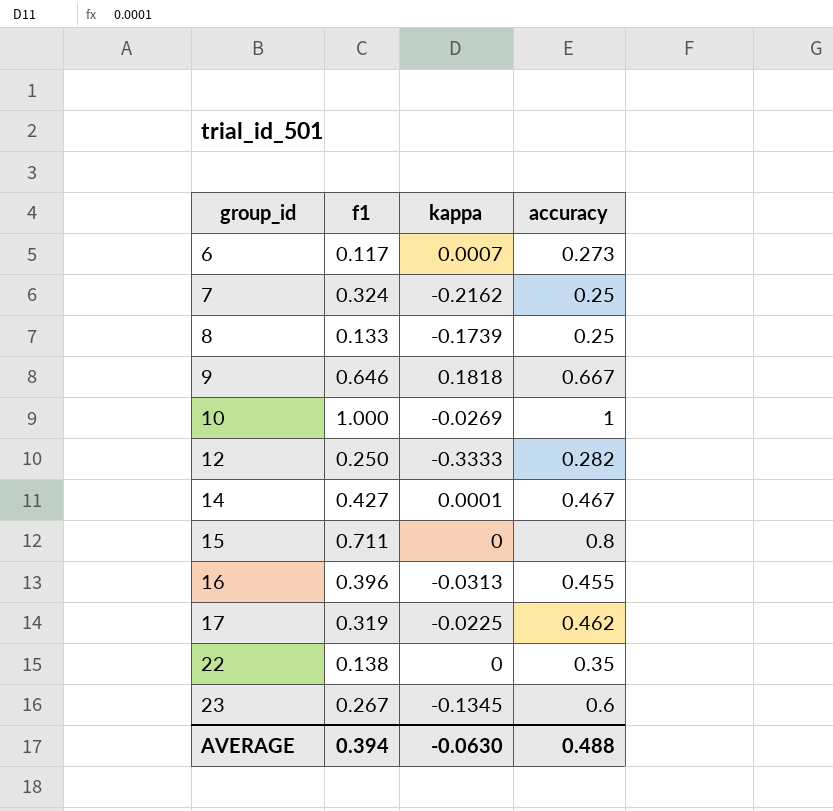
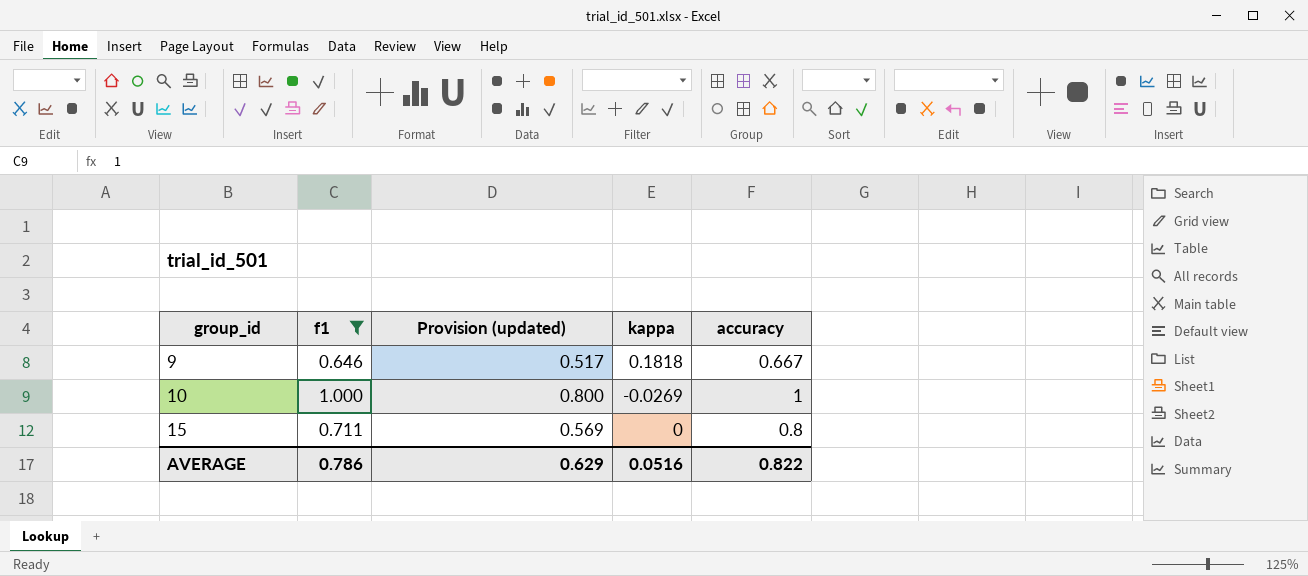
filter: none -> f1 >= 0.646
column Provision (updated) | formula: none -> [f1] * 0.8
AVERAGE | f1: 0.394 -> 0.786
AVERAGE | kappa: -0.0630 -> 0.0516
AVERAGE | accuracy: 0.488 -> 0.822

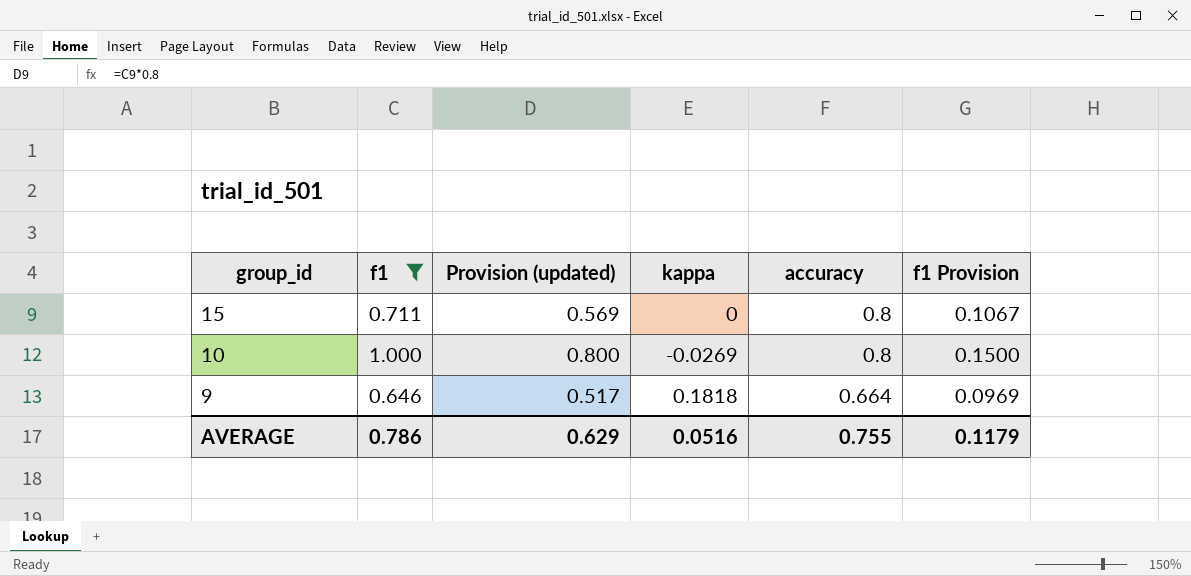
row order: group_id ascending -> group_id descending
column f1 Provision | formula: none -> [f1] * 0.15
10 | accuracy: 1 -> 0.8
9 | accuracy: 0.667 -> 0.664
AVERAGE | accuracy: 0.822 -> 0.755

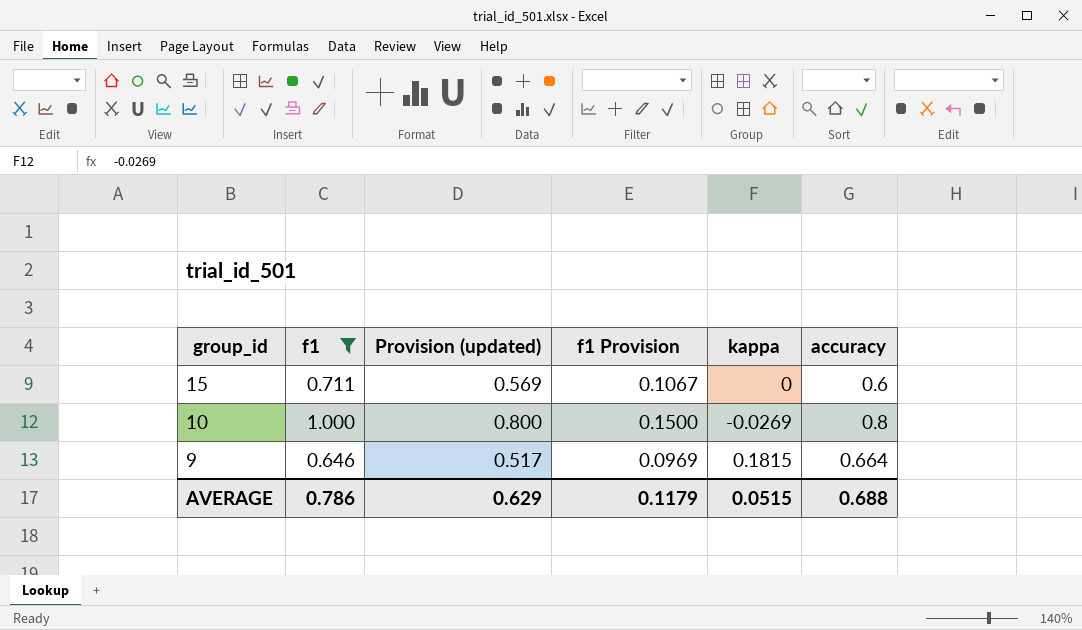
column f1 Provision | position: 6 -> 4
15 | accuracy: 0.8 -> 0.6
9 | kappa: 0.1818 -> 0.1815
AVERAGE | kappa: 0.0516 -> 0.0515
AVERAGE | accuracy: 0.755 -> 0.688

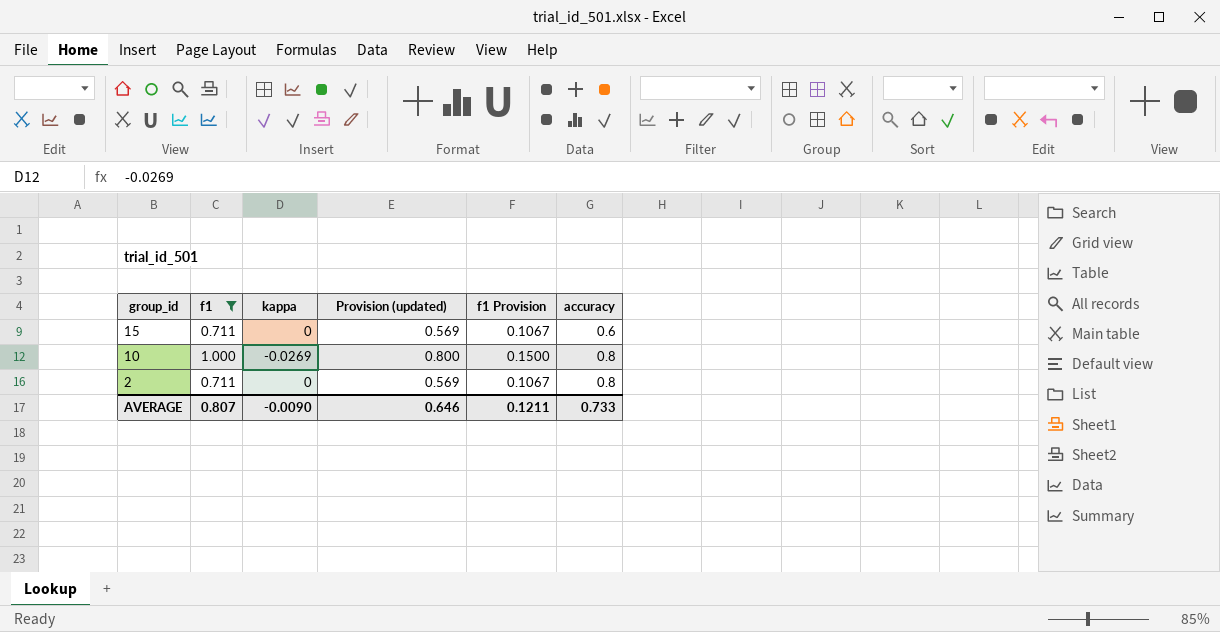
column kappa | position: 5 -> 3
row 9: 0.646 | 0.517 | 0.0969 | 0.1815 | 0.664 -> none
row 2: none -> 0.711 | 0 | 0.569 | 0.1067 | 0.8
AVERAGE | f1: 0.786 -> 0.807
AVERAGE | kappa: 0.0515 -> -0.0090
AVERAGE | Provision (updated): 0.629 -> 0.646
AVERAGE | f1 Provision: 0.1179 -> 0.1211
AVERAGE | accuracy: 0.688 -> 0.733

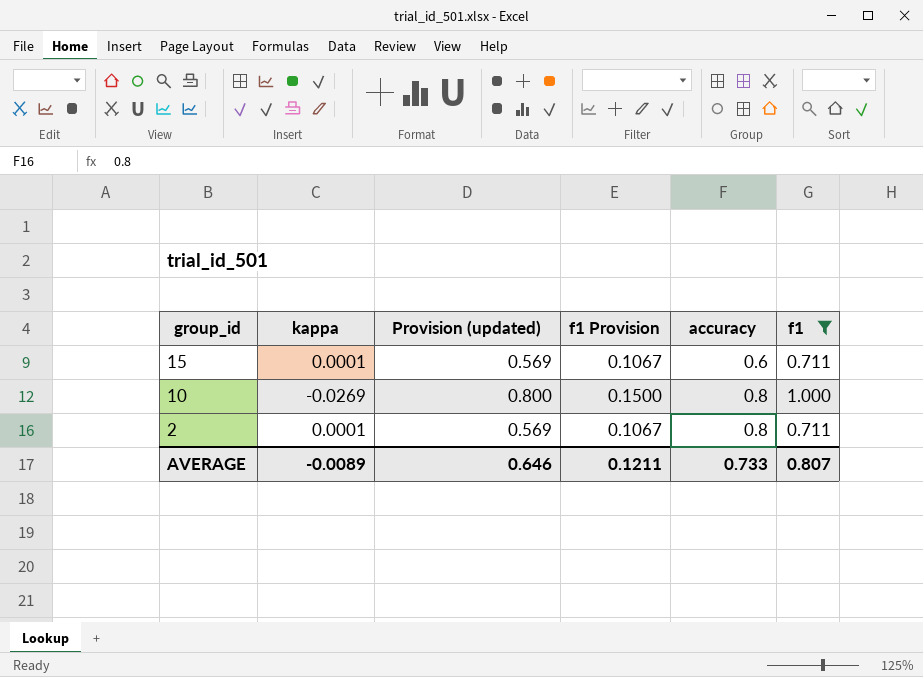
column f1 | position: 2 -> 6
15 | kappa: 0 -> 0.0001
2 | kappa: 0 -> 0.0001
AVERAGE | kappa: -0.0090 -> -0.0089

